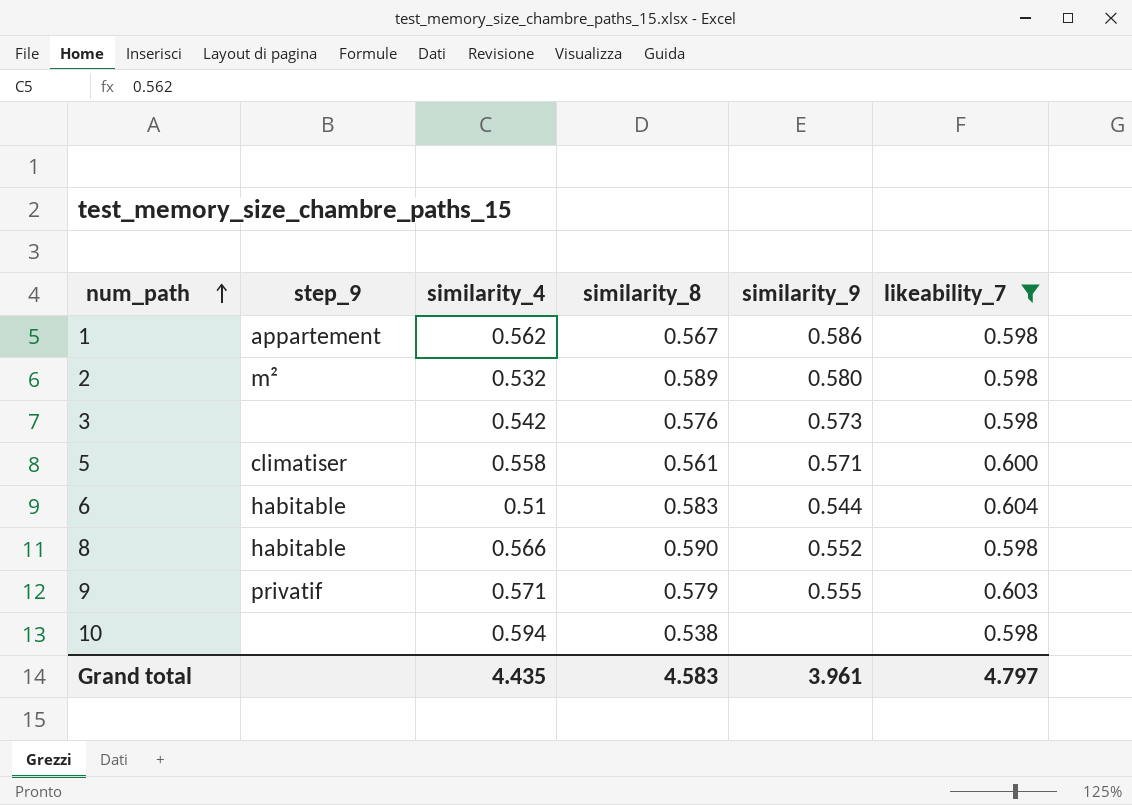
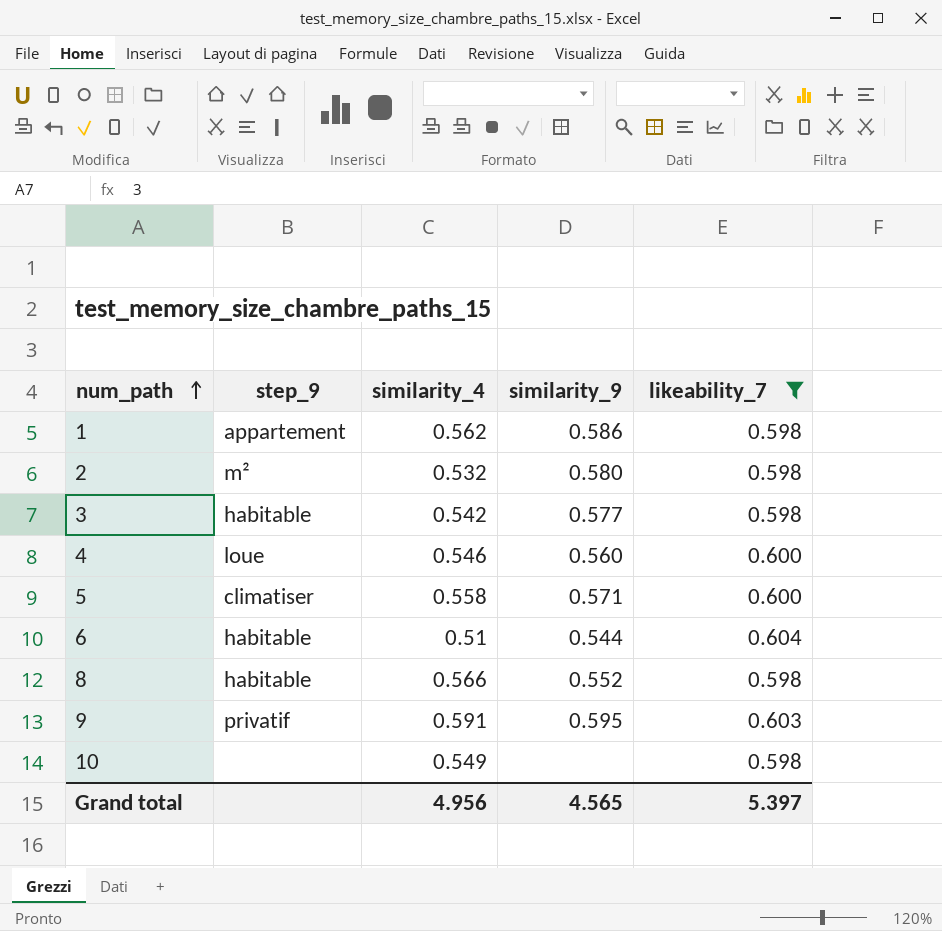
column similarity_8 | position: 4 -> none
3 | step_9: none -> habitable
3 | similarity_9: 0.573 -> 0.577
row 4: none -> loue | 0.546 | 0.560 | 0.600
9 | similarity_4: 0.571 -> 0.591
9 | similarity_9: 0.555 -> 0.595
10 | similarity_4: 0.594 -> 0.549
Grand total | similarity_4: 4.435 -> 4.956
Grand total | similarity_9: 3.961 -> 4.565
Grand total | likeability_7: 4.797 -> 5.397

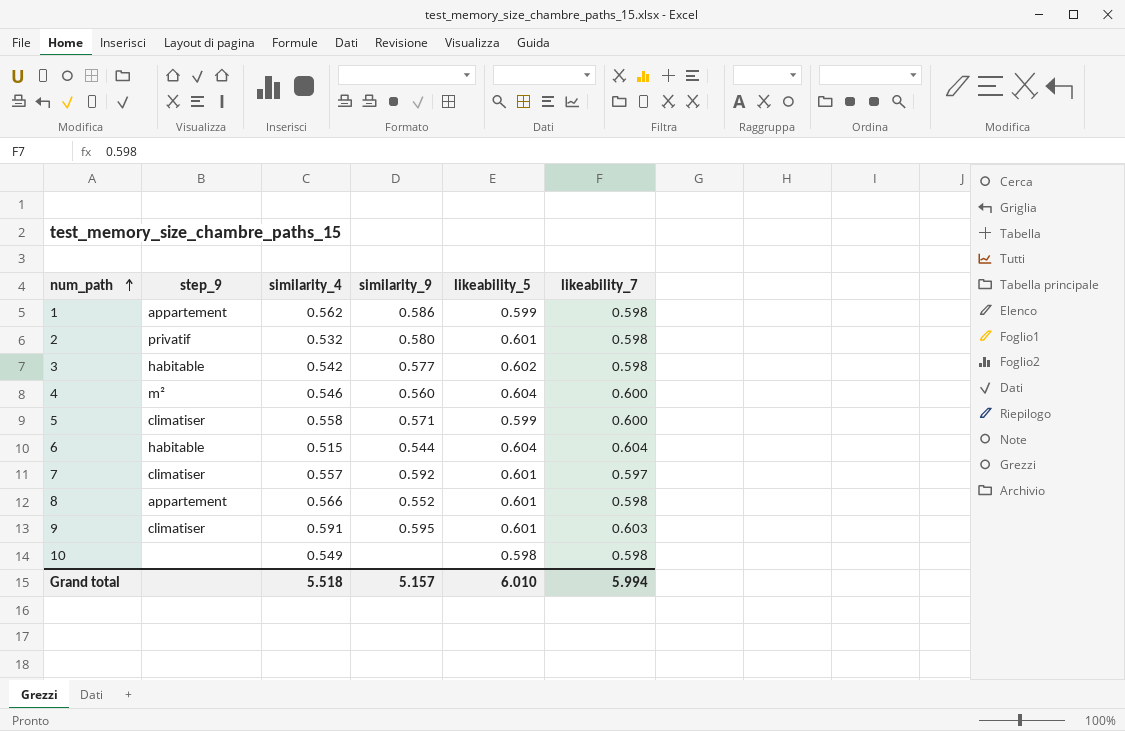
filter: likeability_7 != 0.597 -> none
column likeability_5 | position: none -> 5
2 | step_9: m² -> privatif
4 | step_9: loue -> m²
6 | similarity_4: 0.51 -> 0.515
8 | step_9: habitable -> appartement
9 | step_9: privatif -> climatiser
Grand total | similarity_4: 4.956 -> 5.518
Grand total | similarity_9: 4.565 -> 5.157
Grand total | likeability_7: 5.397 -> 5.994

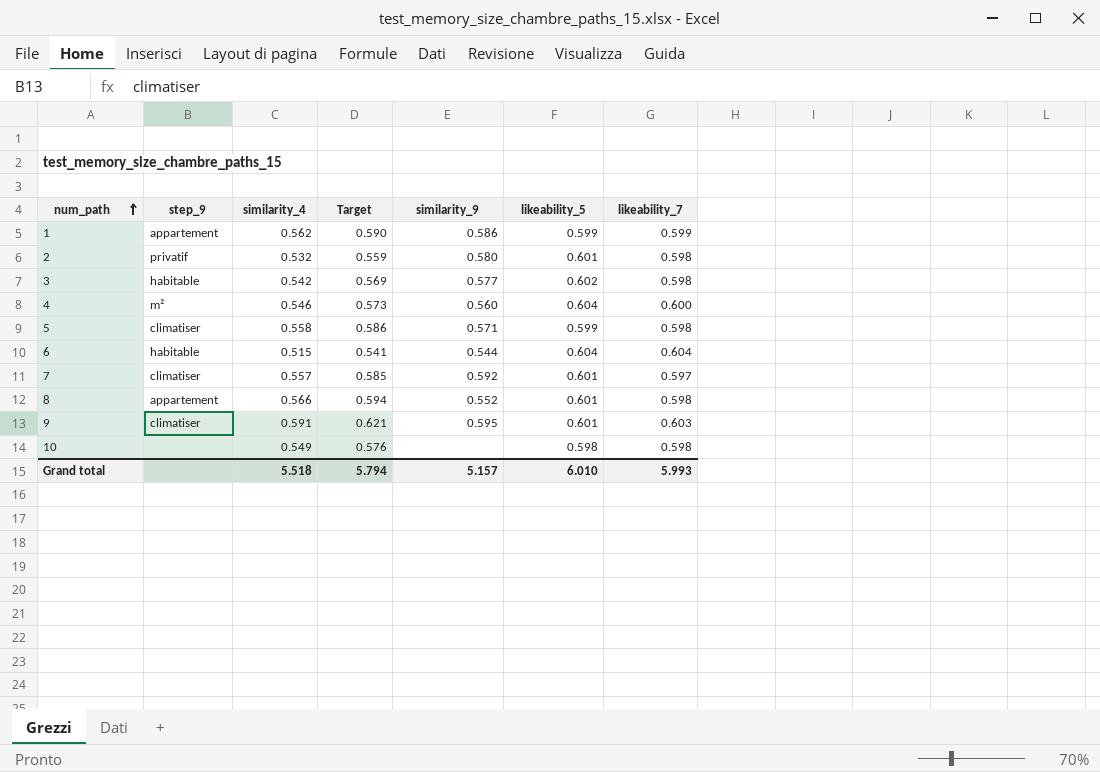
column Target | formula: none -> [similarity_4] * 1.05
1 | likeability_7: 0.598 -> 0.599
5 | likeability_7: 0.600 -> 0.598
Grand total | likeability_7: 5.994 -> 5.993

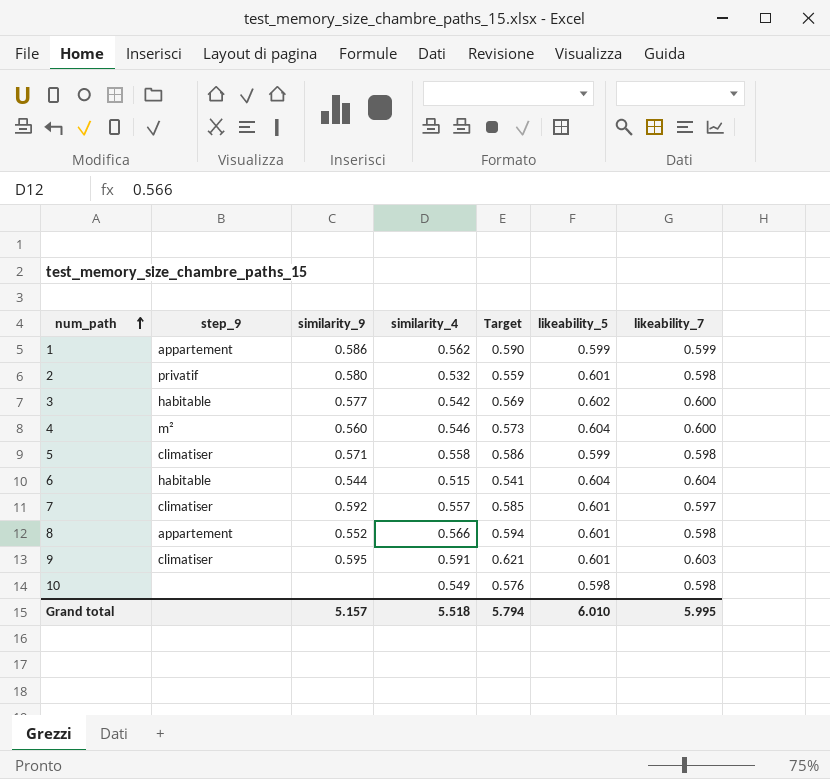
column similarity_9 | position: 5 -> 3
3 | likeability_7: 0.598 -> 0.600
Grand total | likeability_7: 5.993 -> 5.995

